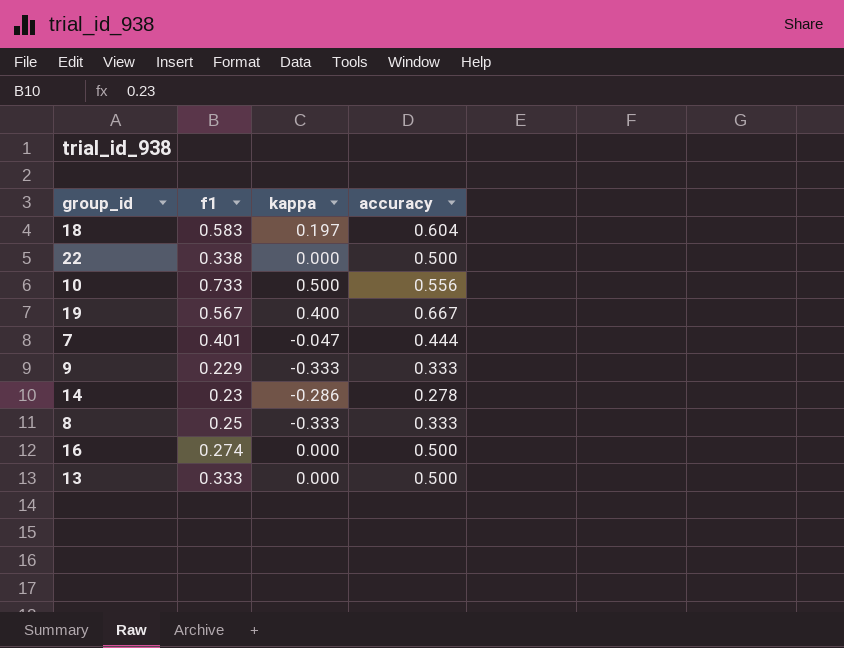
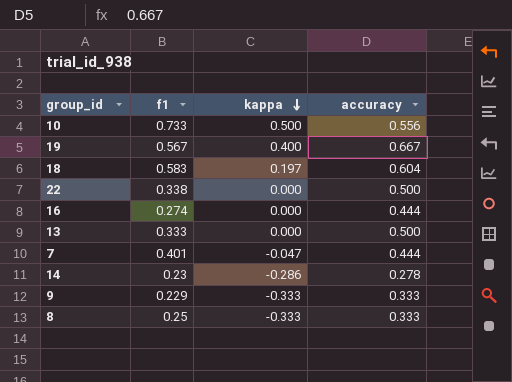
row order: none -> kappa descending
16 | accuracy: 0.500 -> 0.444

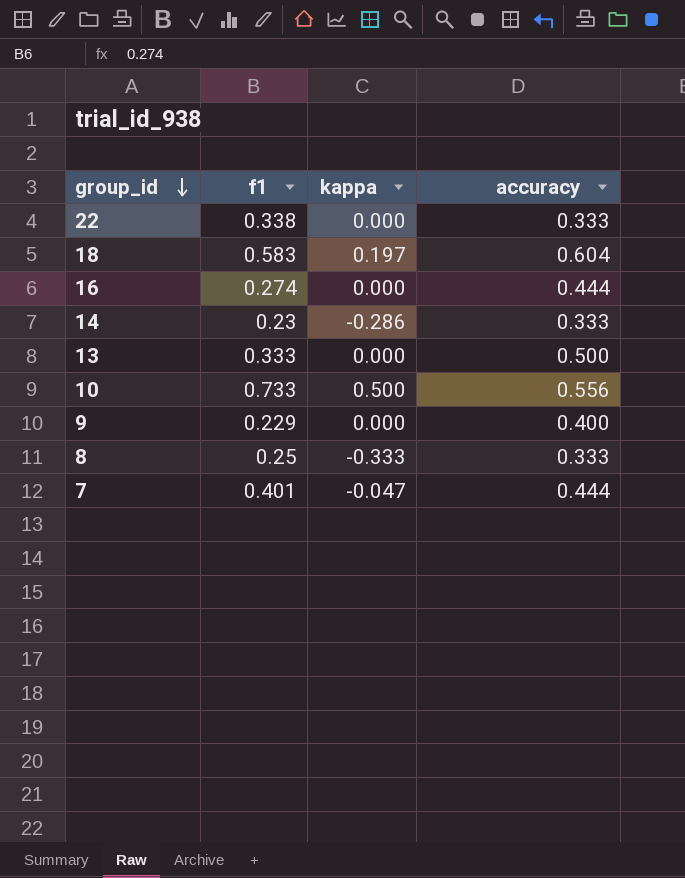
row order: kappa descending -> group_id descending
row 19: 0.567 | 0.400 | 0.667 -> none
22 | accuracy: 0.500 -> 0.333
14 | accuracy: 0.278 -> 0.333
9 | kappa: -0.333 -> 0.000
9 | accuracy: 0.333 -> 0.400

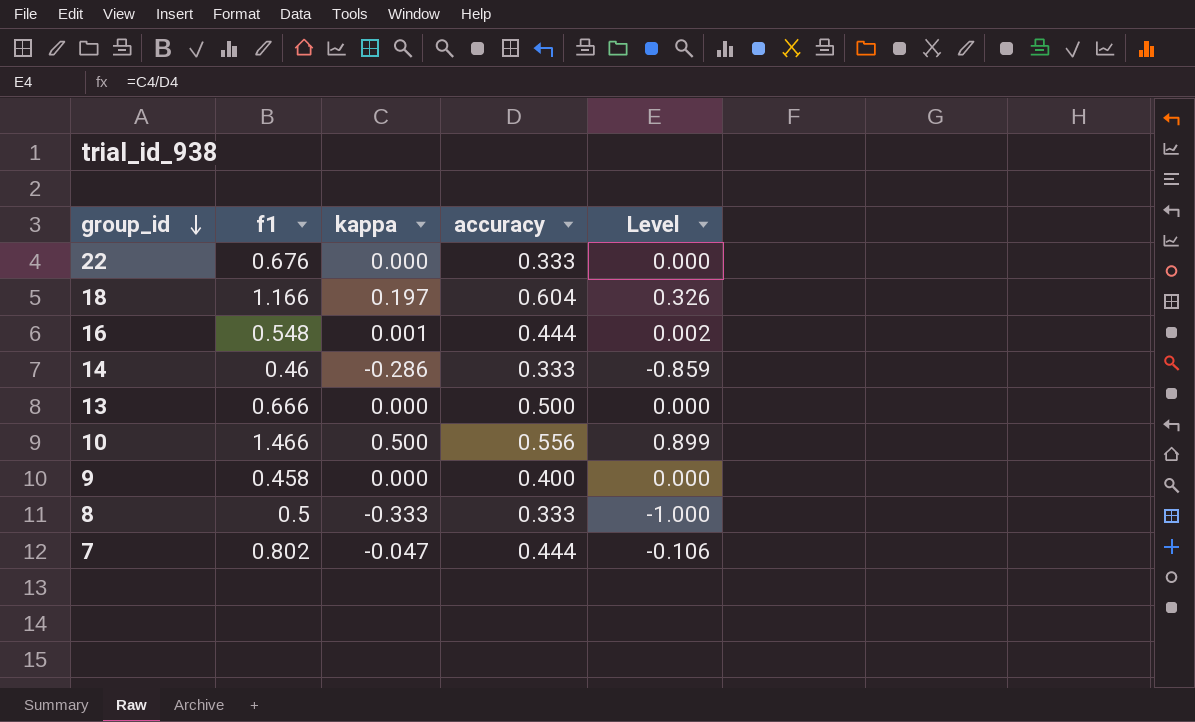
column Level | formula: none -> [kappa] / [accuracy]
22 | f1: 0.338 -> 0.676
18 | f1: 0.583 -> 1.166
16 | f1: 0.274 -> 0.548
16 | kappa: 0.000 -> 0.001
14 | f1: 0.23 -> 0.46
13 | f1: 0.333 -> 0.666
10 | f1: 0.733 -> 1.466
9 | f1: 0.229 -> 0.458
8 | f1: 0.25 -> 0.5
7 | f1: 0.401 -> 0.802

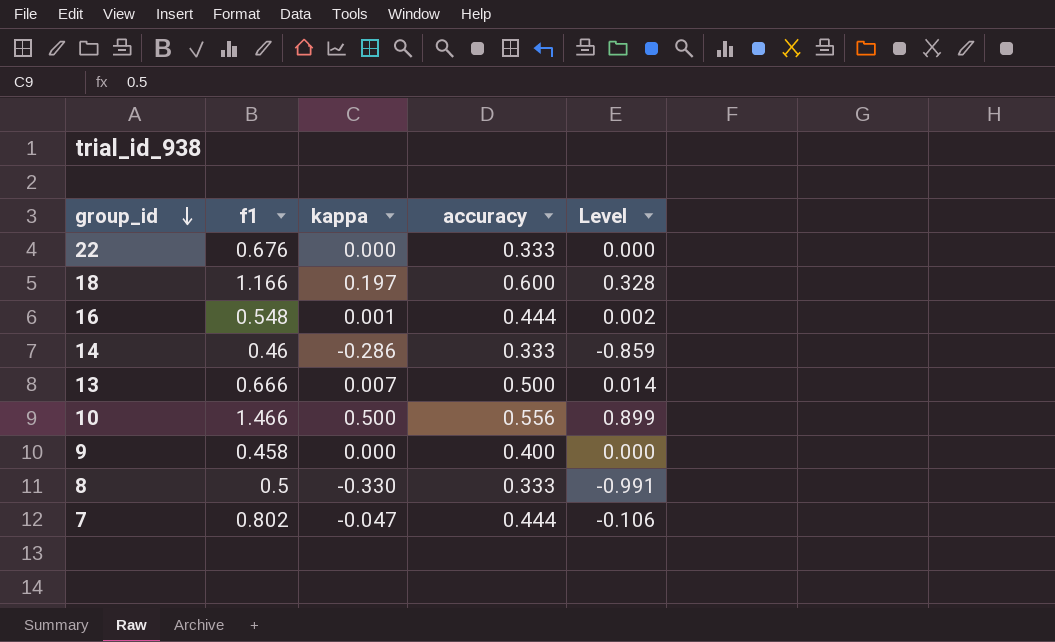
18 | accuracy: 0.604 -> 0.600
18 | Level: 0.326 -> 0.328
13 | kappa: 0.000 -> 0.007
13 | Level: 0.000 -> 0.014
8 | kappa: -0.333 -> -0.330
8 | Level: -1.000 -> -0.991

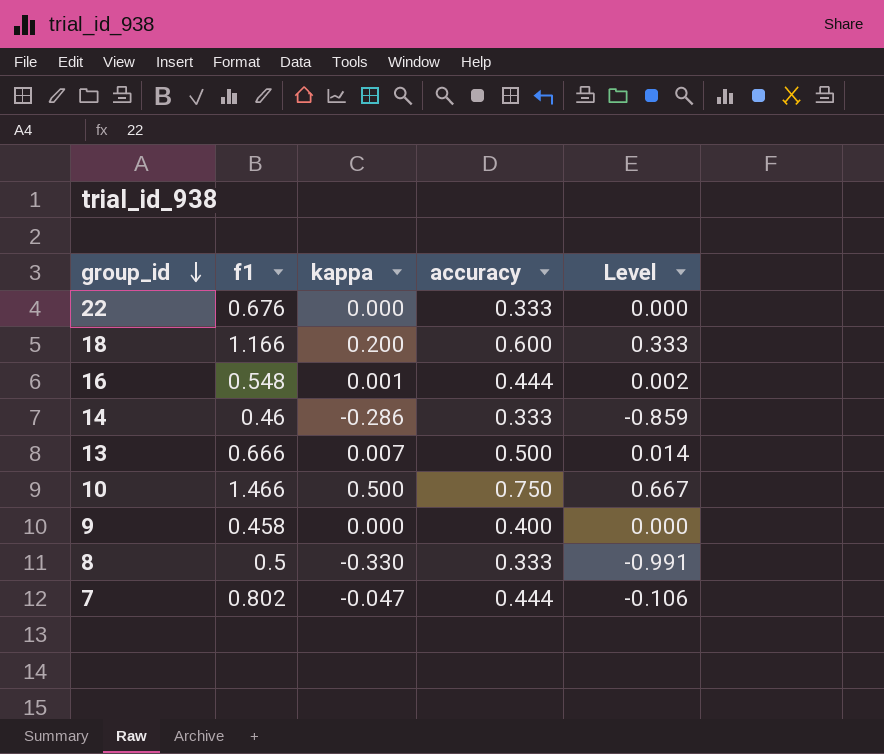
18 | kappa: 0.197 -> 0.200
18 | Level: 0.328 -> 0.333
10 | accuracy: 0.556 -> 0.750
10 | Level: 0.899 -> 0.667

